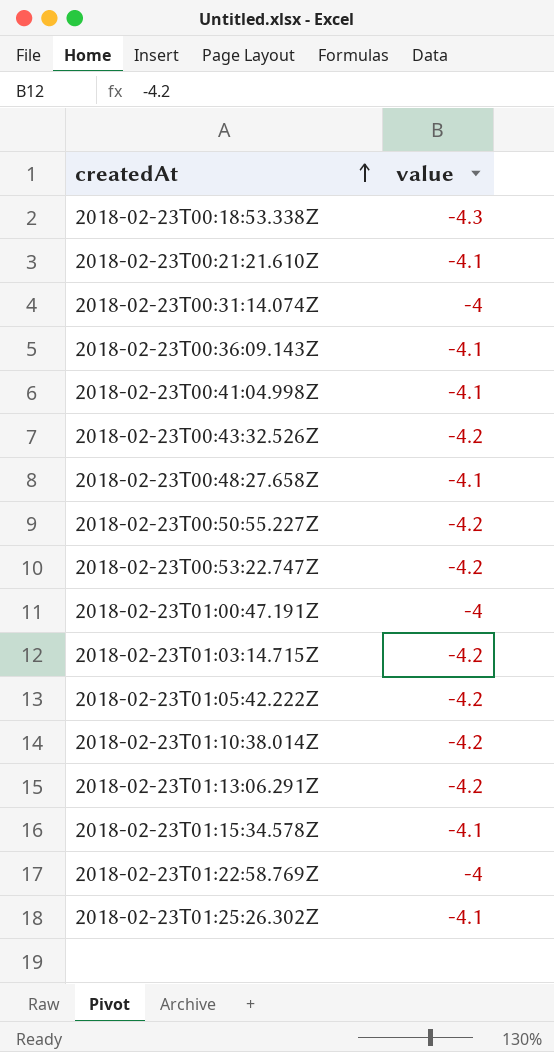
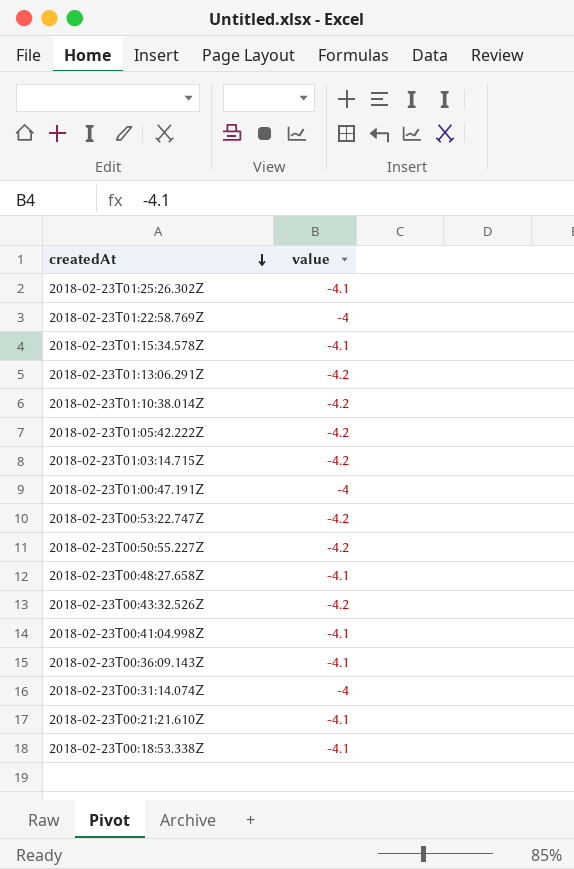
row order: createdAt ascending -> createdAt descending
2018-02-23T00:18:53.338Z | value: -4.3 -> -4.1

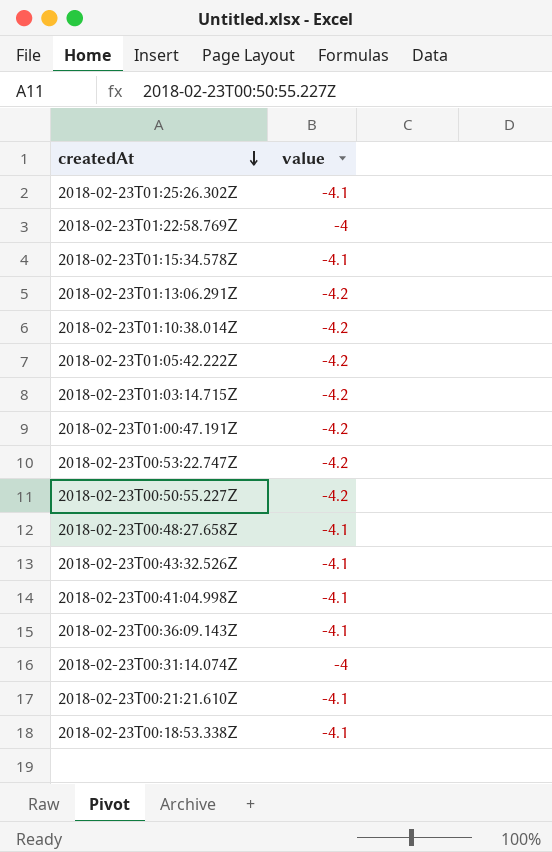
2018-02-23T01:00:47.191Z | value: -4 -> -4.2
2018-02-23T00:43:32.526Z | value: -4.2 -> -4.1

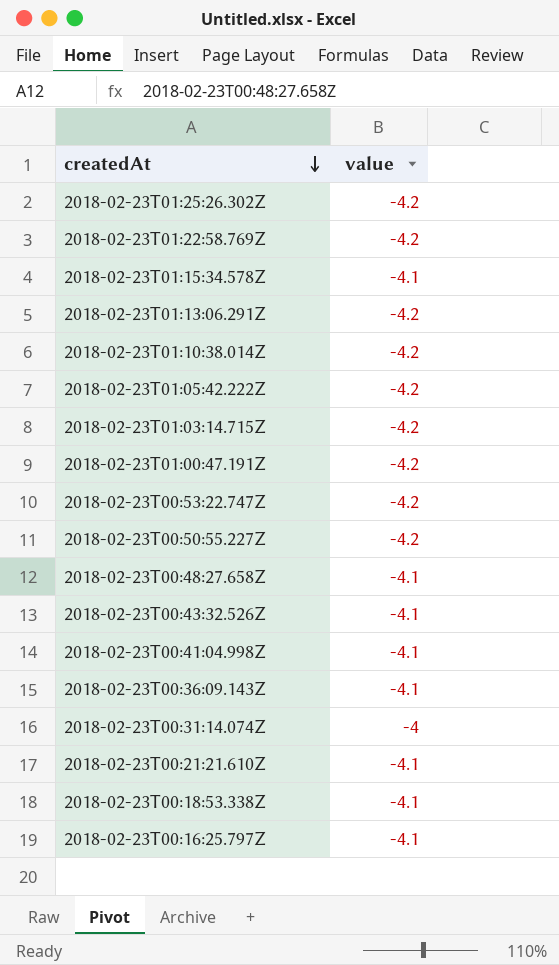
2018-02-23T01:25:26.302Z | value: -4.1 -> -4.2
2018-02-23T01:22:58.769Z | value: -4 -> -4.2
row 2018-02-23T00:16:25.797Z: none -> -4.1

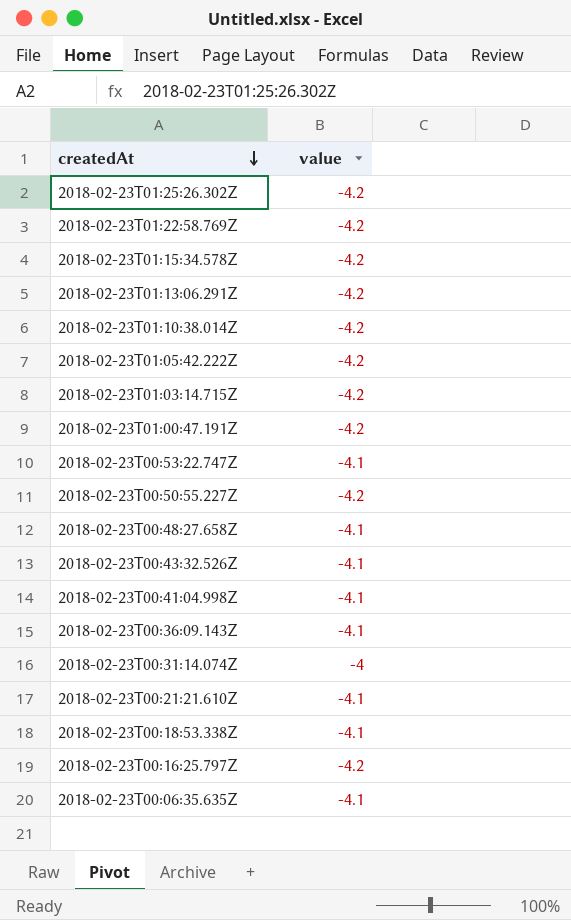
2018-02-23T01:15:34.578Z | value: -4.1 -> -4.2
2018-02-23T00:53:22.747Z | value: -4.2 -> -4.1
2018-02-23T00:16:25.797Z | value: -4.1 -> -4.2
row 2018-02-23T00:06:35.635Z: none -> -4.1

